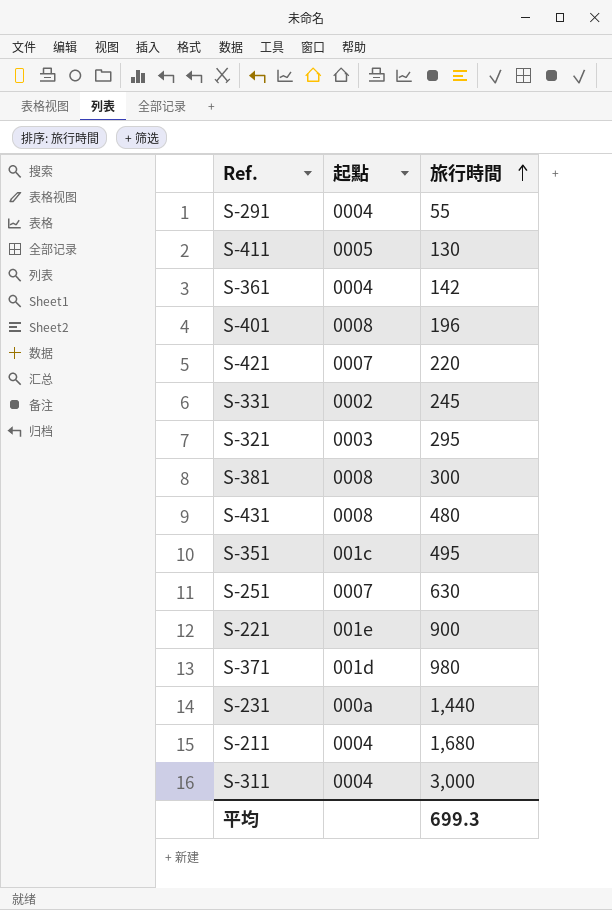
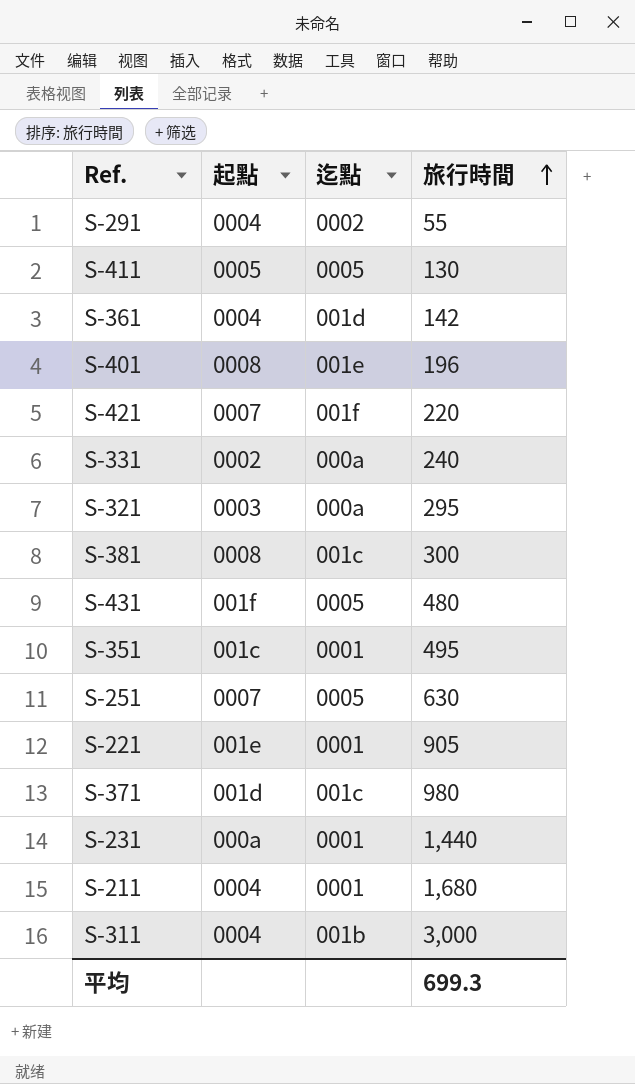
column 迄點 | position: none -> 3
S-331 | 旅行時間: 245 -> 240
S-431 | 起點: 0008 -> 001f
S-221 | 旅行時間: 900 -> 905

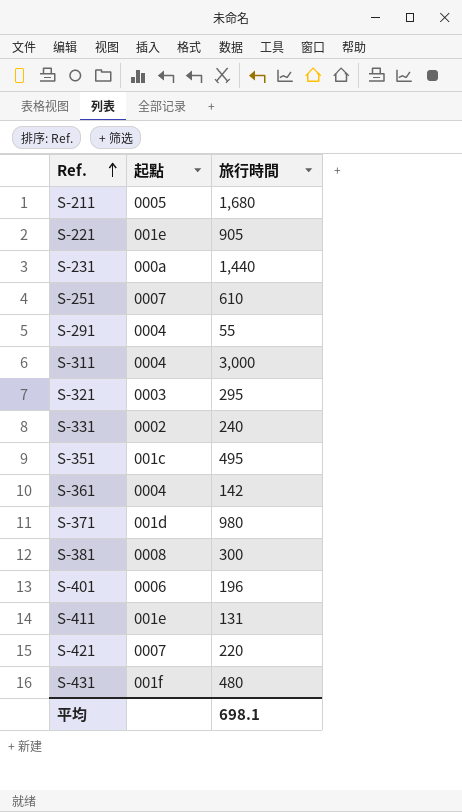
row order: 旅行時間 ascending -> Ref. ascending
column 迄點 | position: 3 -> none
S-211 | 起點: 0004 -> 0005
S-251 | 旅行時間: 630 -> 610
S-401 | 起點: 0008 -> 0006
S-411 | 起點: 0005 -> 001e
S-411 | 旅行時間: 130 -> 131
平均 | 旅行時間: 699.3 -> 698.1

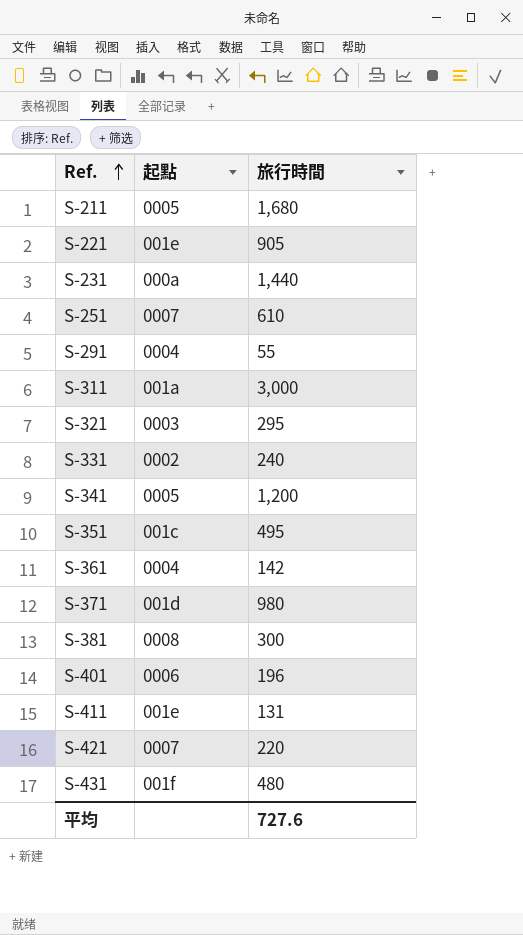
S-311 | 起點: 0004 -> 001a
row S-341: none -> 0005 | 1,200
平均 | 旅行時間: 698.1 -> 727.6

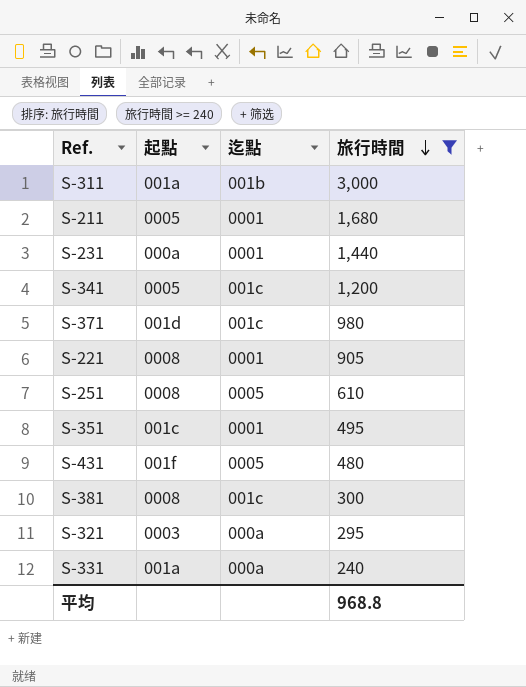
filter: none -> 旅行時間 >= 240
row order: Ref. ascending -> 旅行時間 descending
column 迄點 | position: none -> 3
S-221 | 起點: 001e -> 0008
S-251 | 起點: 0007 -> 0008
S-331 | 起點: 0002 -> 001a
平均 | 旅行時間: 727.6 -> 968.8

